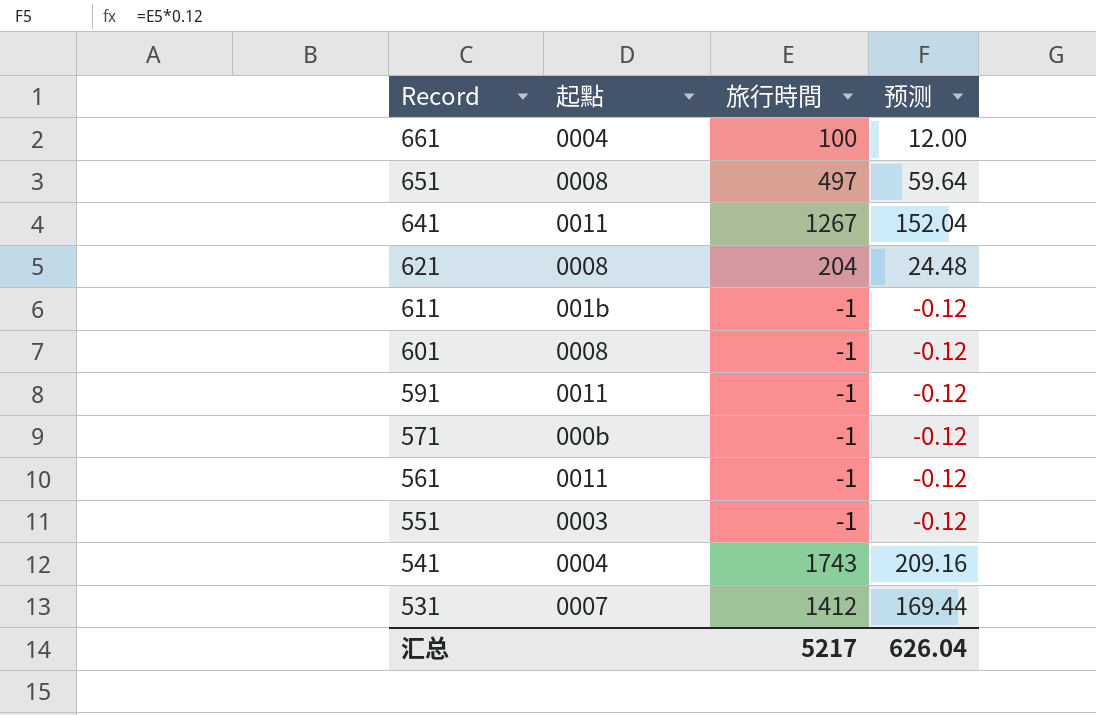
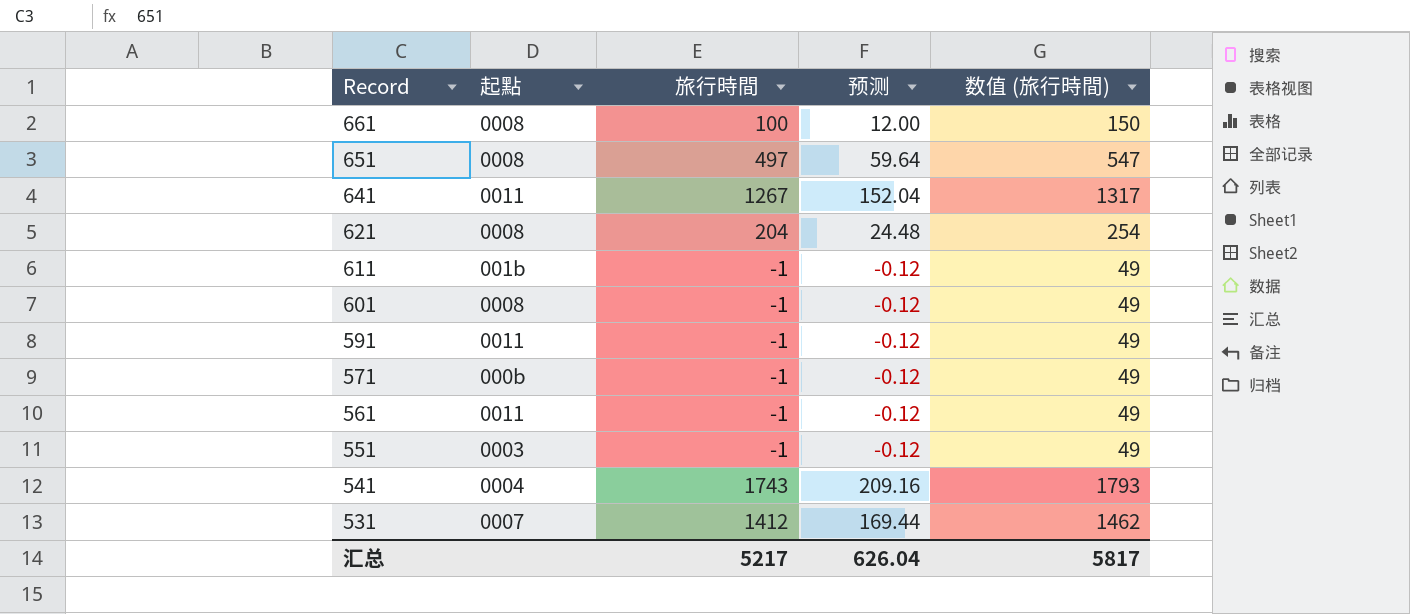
column 数值 (旅行時間) | formula: none -> [旅行時間] + 50
661 | 起點: 0004 -> 0008

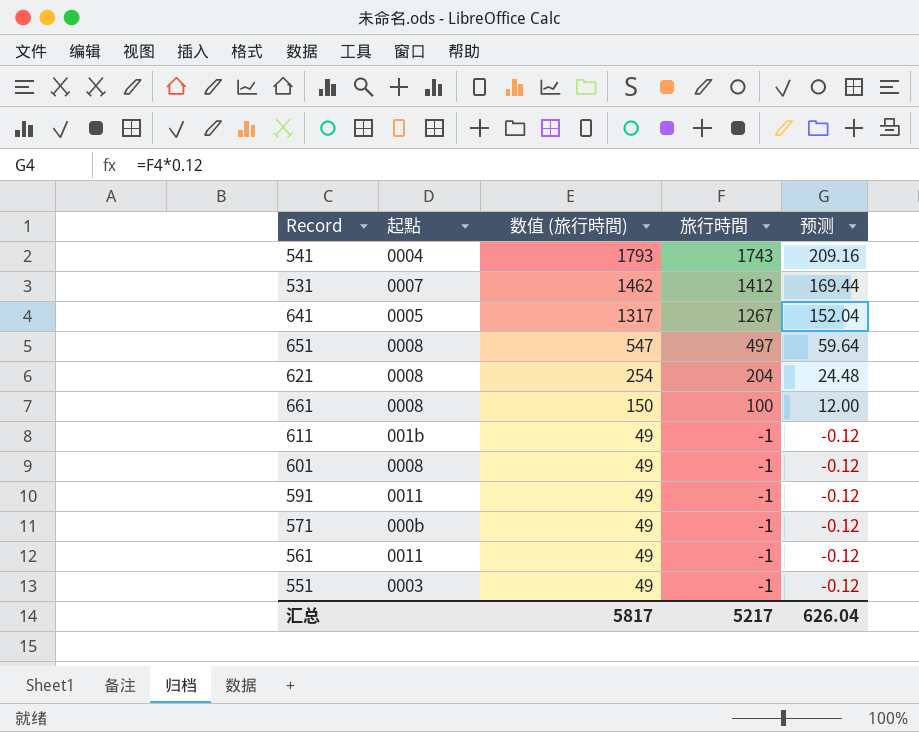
row order: Record descending -> 数值 (旅行時間) descending
column 数值 (旅行時間) | position: 5 -> 3
641 | 起點: 0011 -> 0005

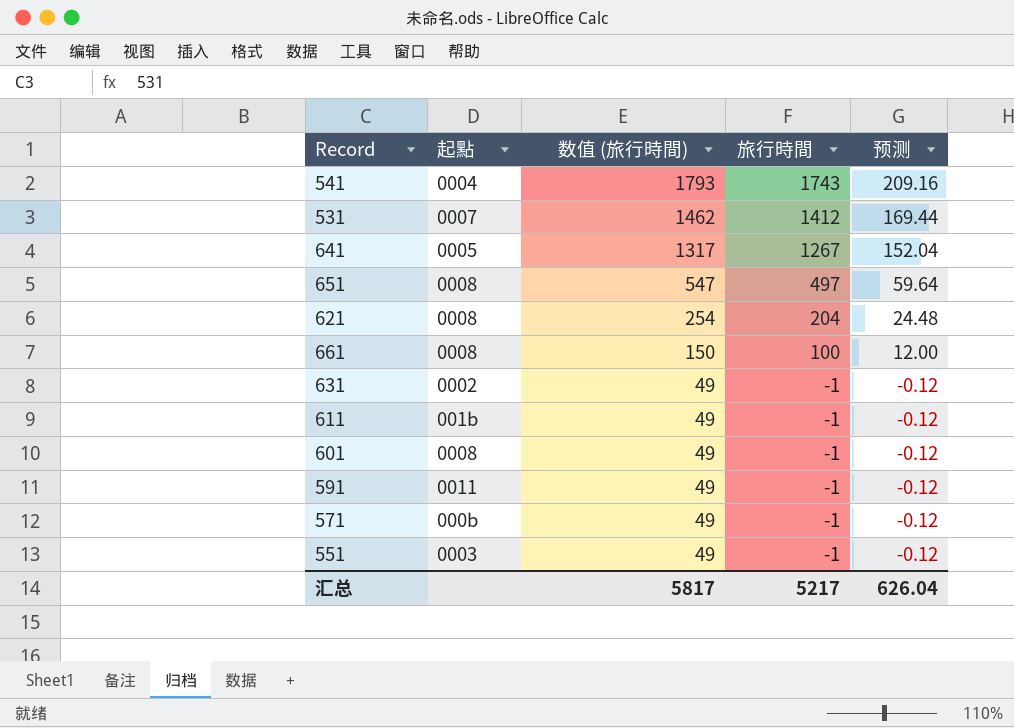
row 561: 0011 | 49 | -1 | -0.12 -> none
row 631: none -> 0002 | 49 | -1 | -0.12

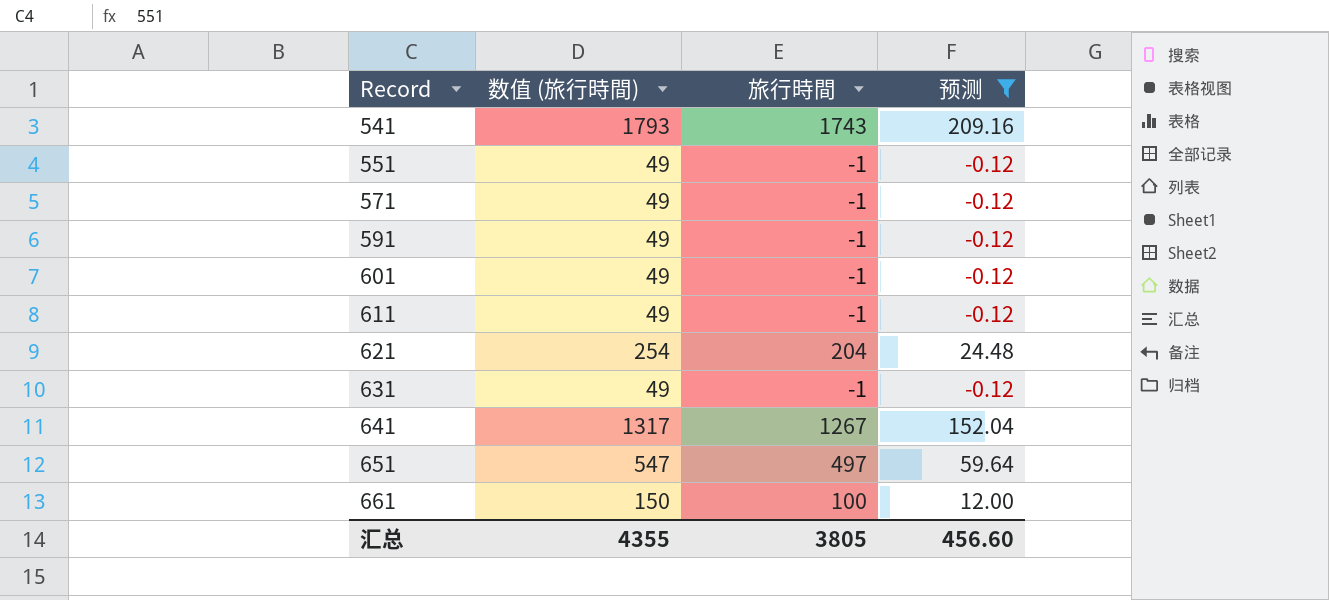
filter: none -> 预测 != 169.44
row order: 数值 (旅行時間) descending -> Record ascending
column 起點 | position: 2 -> none
汇总 | 数值 (旅行時間): 5817 -> 4355
汇总 | 旅行時間: 5217 -> 3805
汇总 | 预测: 626.04 -> 456.60

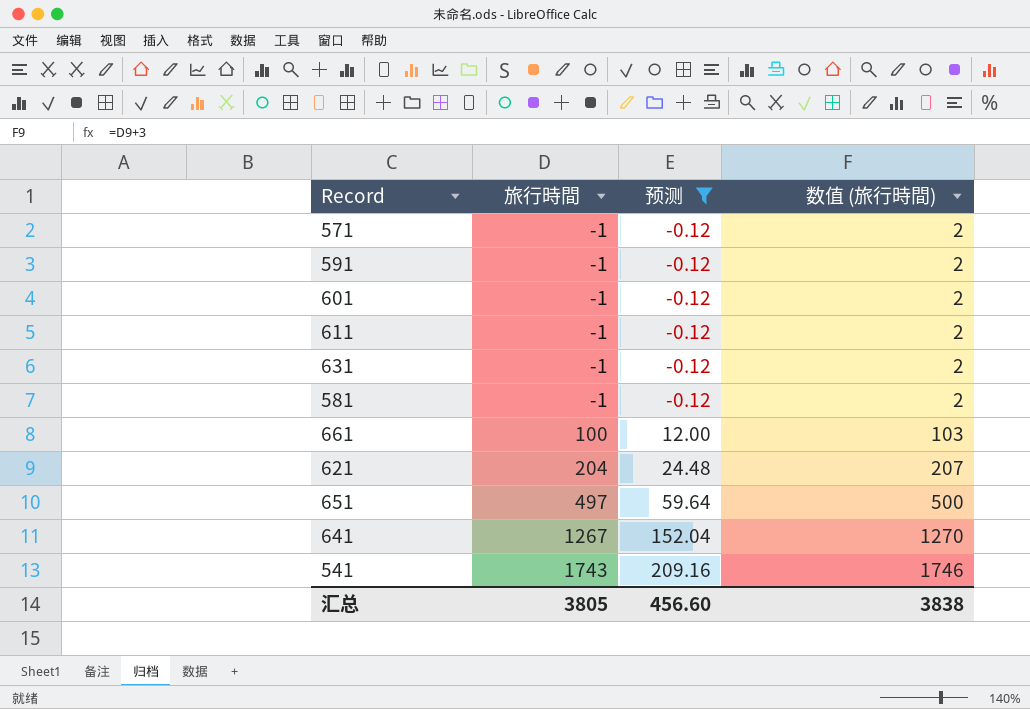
row order: Record ascending -> 旅行時間 ascending
column 数值 (旅行時間) | formula: [旅行時間] + 50 -> [旅行時間] + 3
column 数值 (旅行時間) | position: 2 -> 4
row 551: 49 | -1 | -0.12 -> none
row 581: none -> -1 | -0.12 | 2
汇总 | 数值 (旅行時間): 4355 -> 3838

